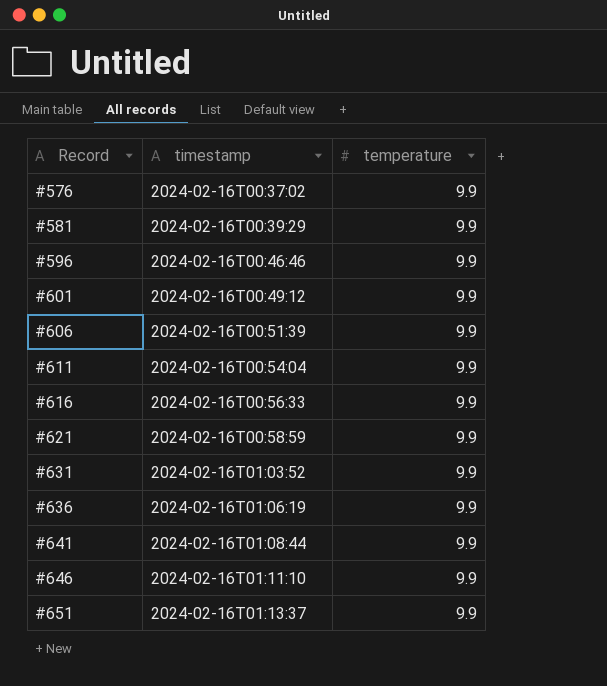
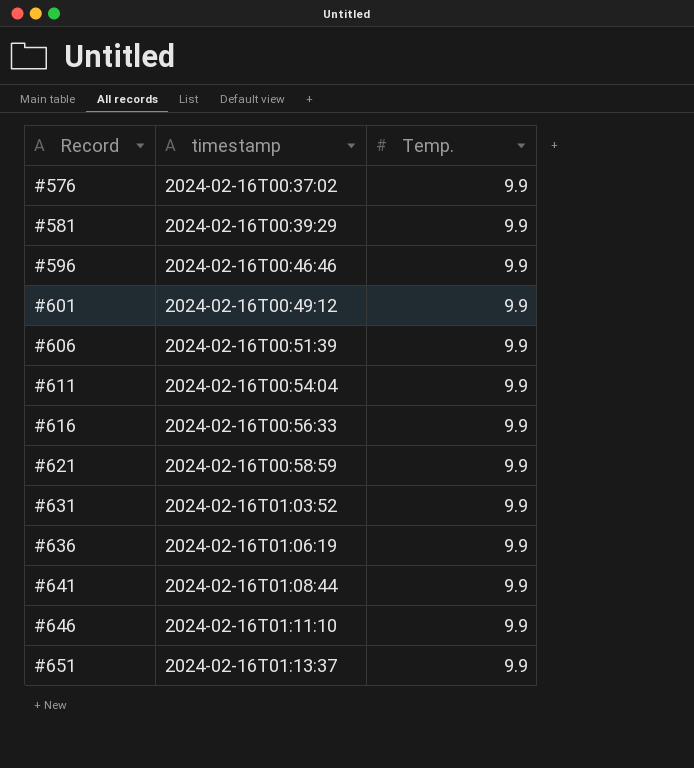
column name: temperature -> Temp.

